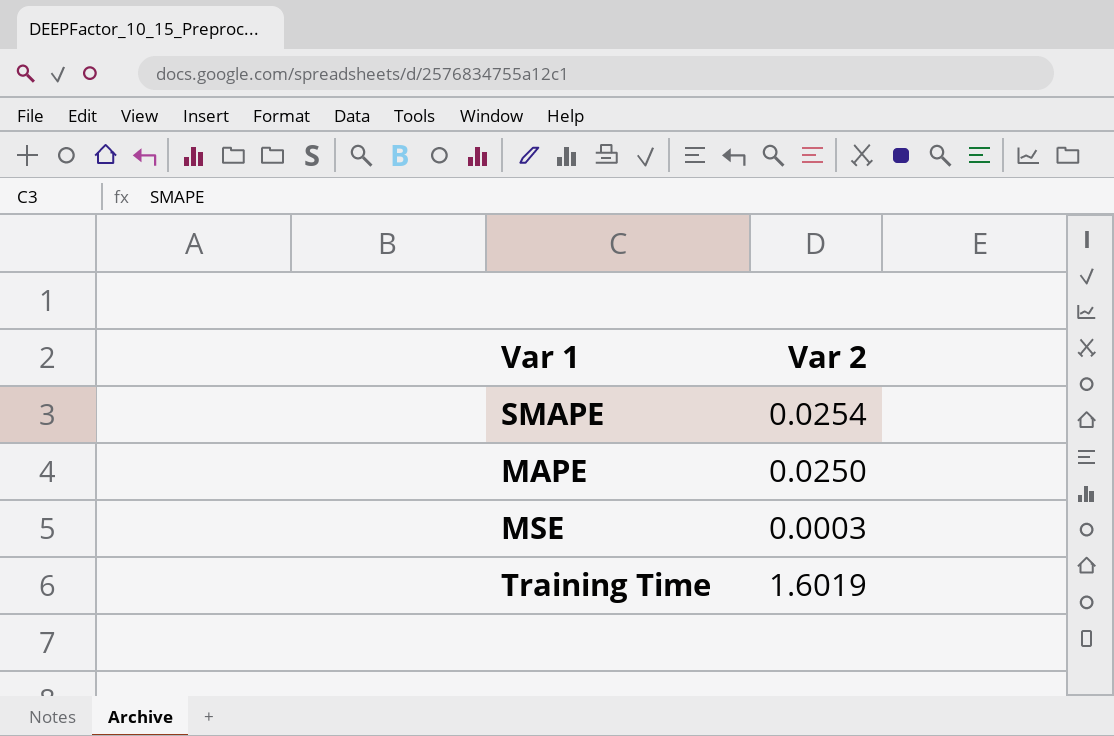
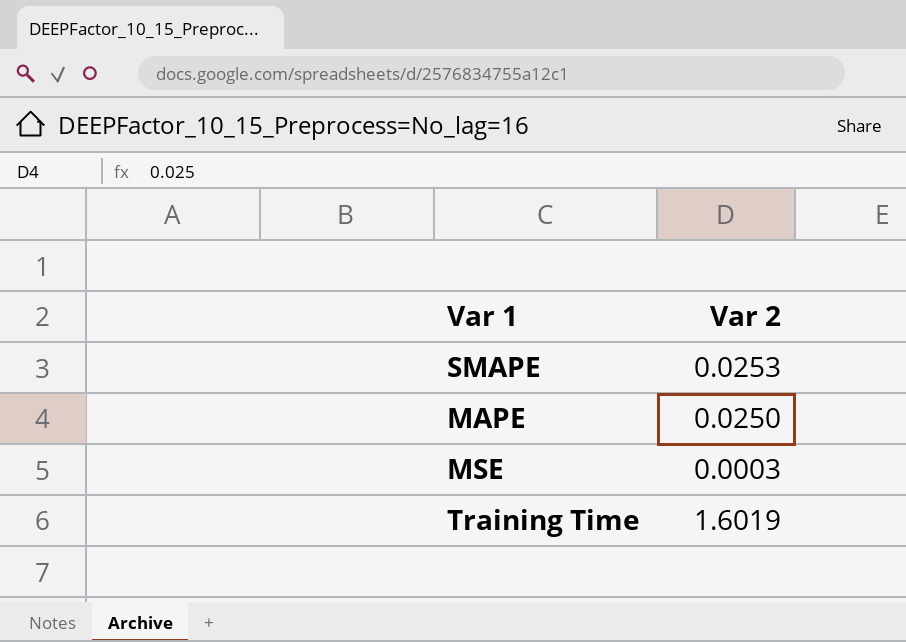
SMAPE | Var 2: 0.0254 -> 0.0253

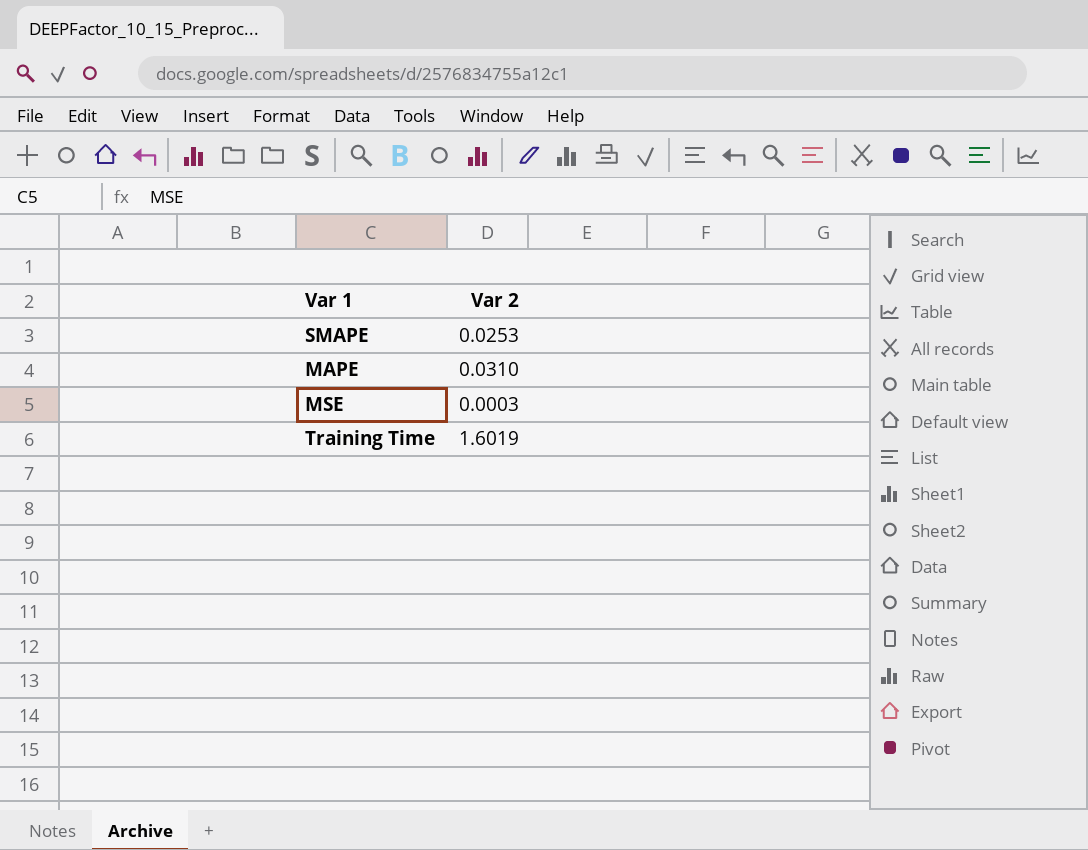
MAPE | Var 2: 0.0250 -> 0.0310

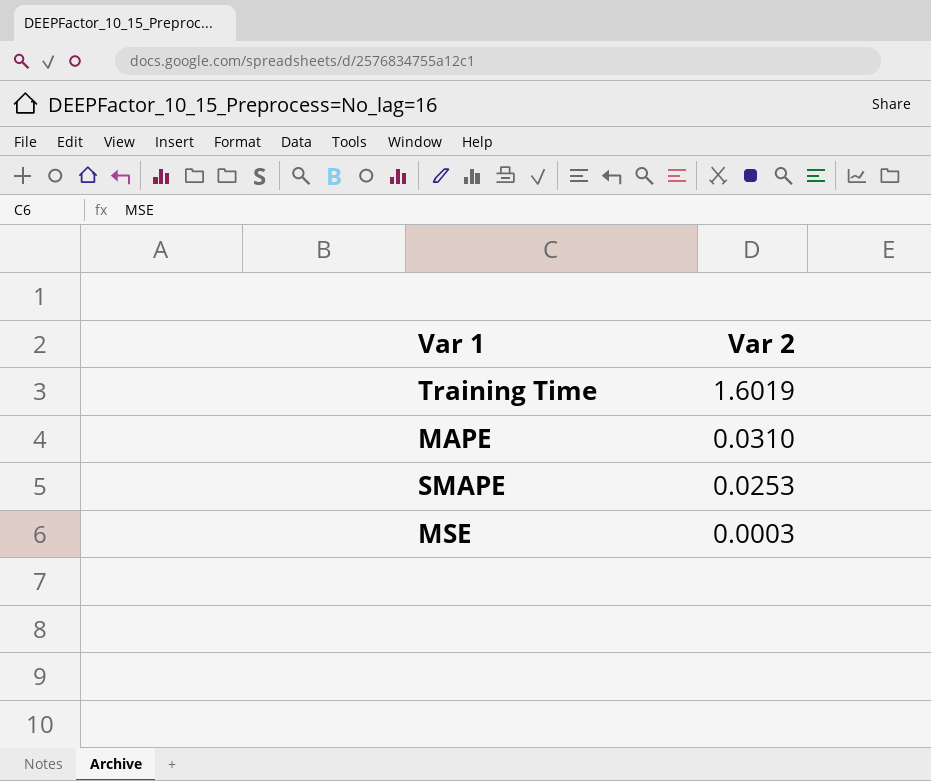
row order: none -> Var 2 descending

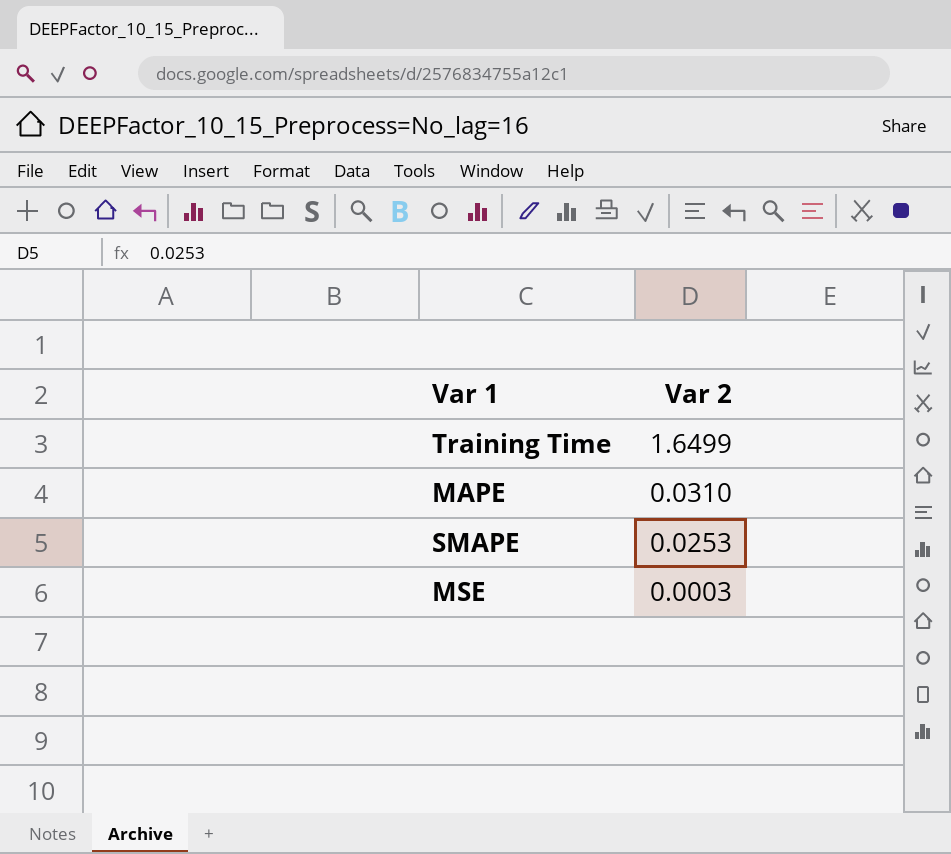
Training Time | Var 2: 1.6019 -> 1.6499

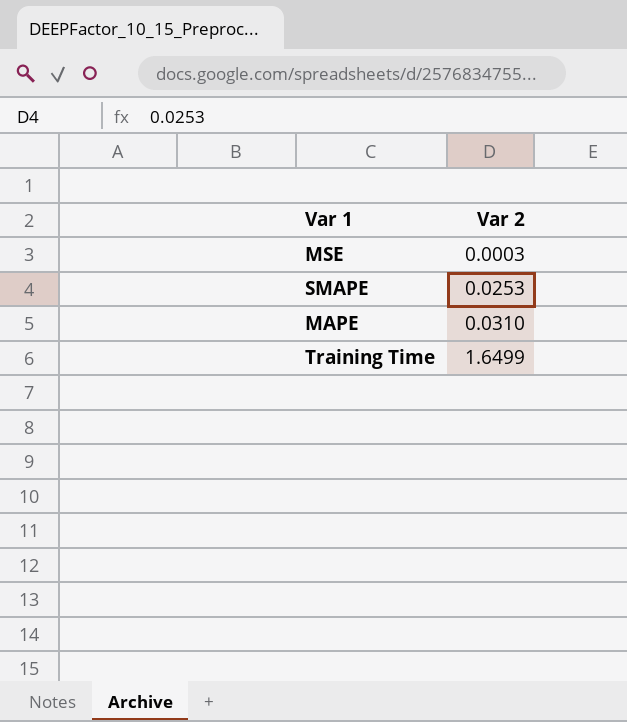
row order: Var 2 descending -> Var 2 ascending

